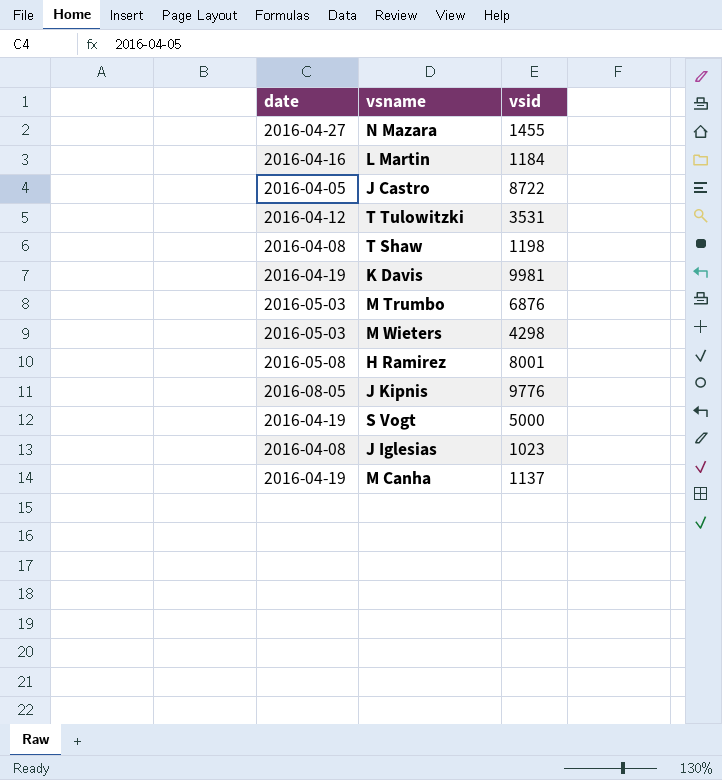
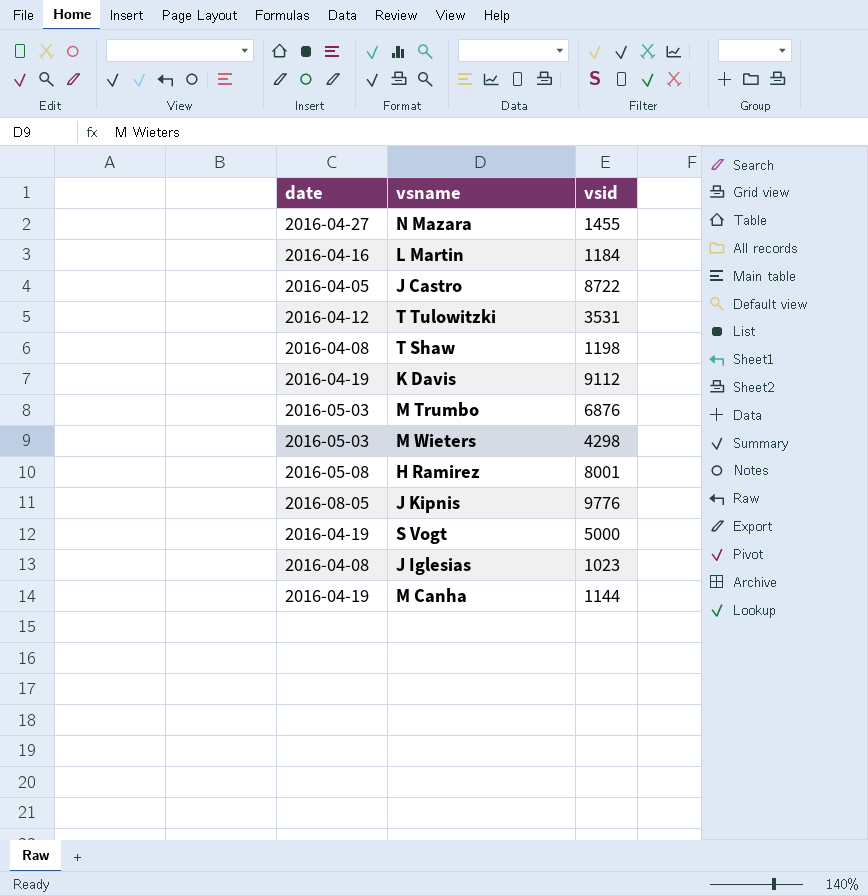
K Davis | vsid: 9981 -> 9112
M Canha | vsid: 1137 -> 1144

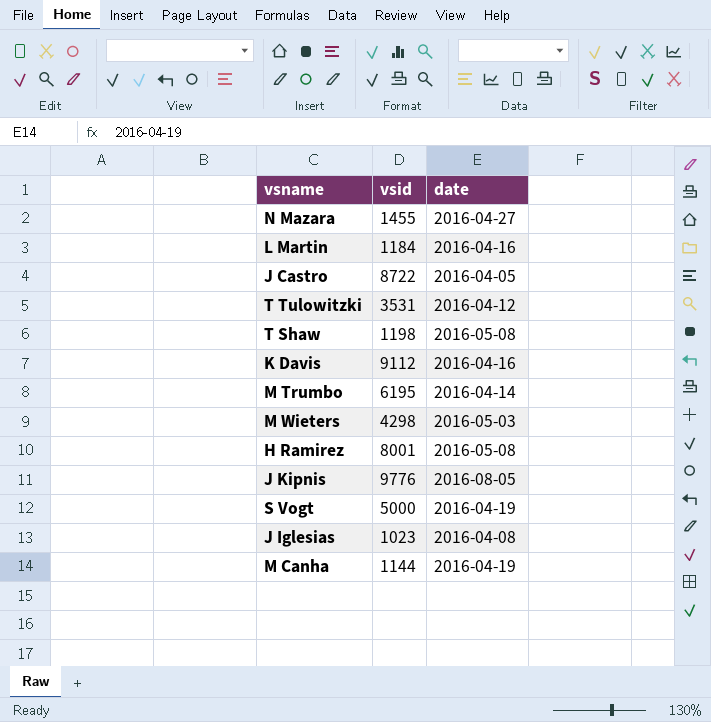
column date | position: 1 -> 3
T Shaw | date: 2016-04-08 -> 2016-05-08
K Davis | date: 2016-04-19 -> 2016-04-16
M Trumbo | vsid: 6876 -> 6195
M Trumbo | date: 2016-05-03 -> 2016-04-14

